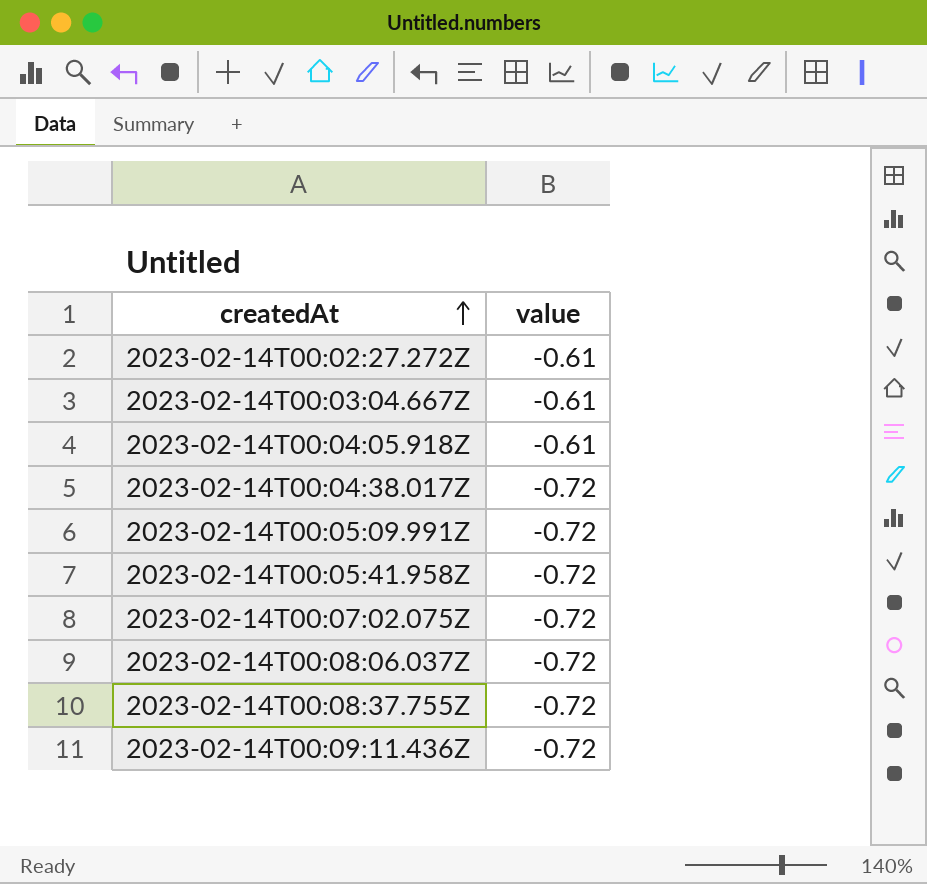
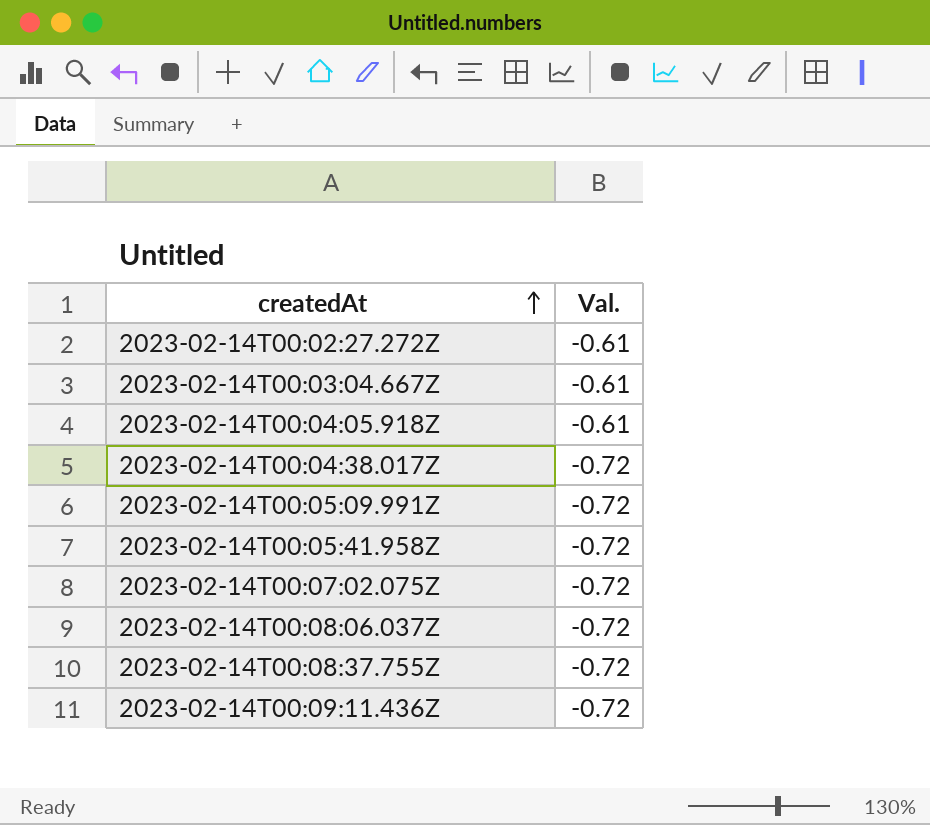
column name: value -> Val.

